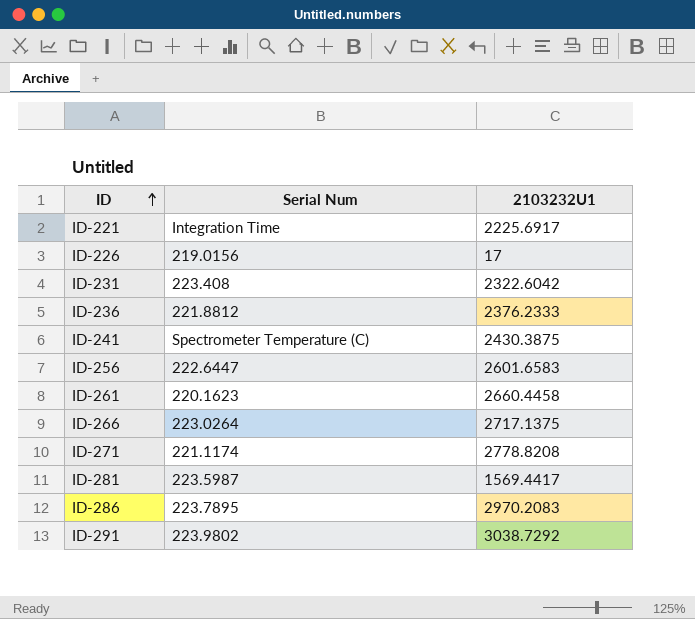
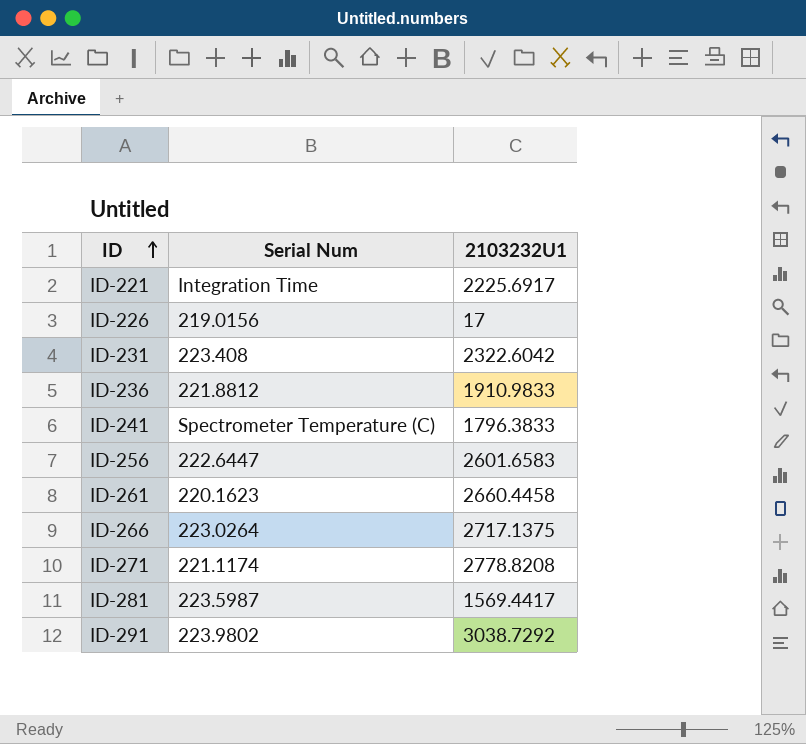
row ID-286: 223.7895 | 2970.2083 -> none
ID-236 | 2103232U1: 2376.2333 -> 1910.9833
ID-241 | 2103232U1: 2430.3875 -> 1796.3833

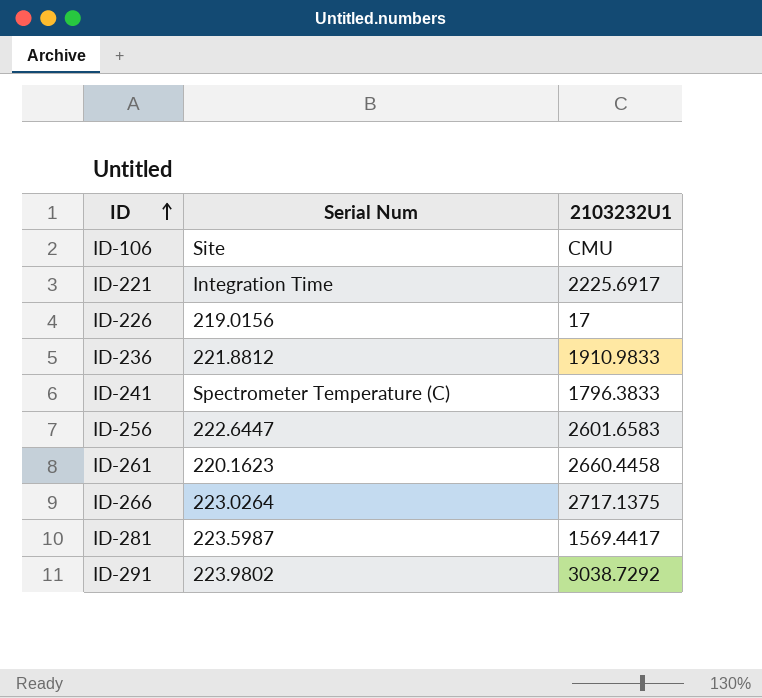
row ID-231: 223.408 | 2322.6042 -> none
row ID-271: 221.1174 | 2778.8208 -> none
row ID-106: none -> Site | CMU

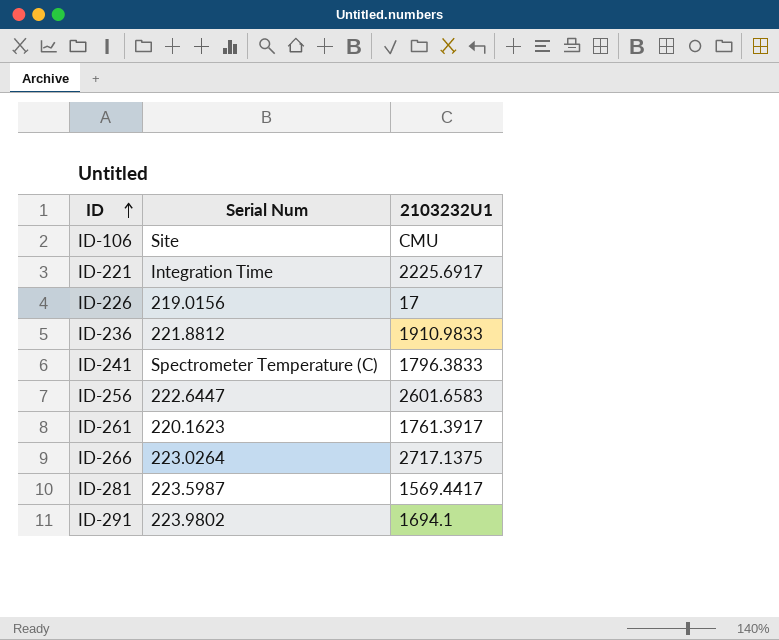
ID-261 | 2103232U1: 2660.4458 -> 1761.3917
ID-291 | 2103232U1: 3038.7292 -> 1694.1

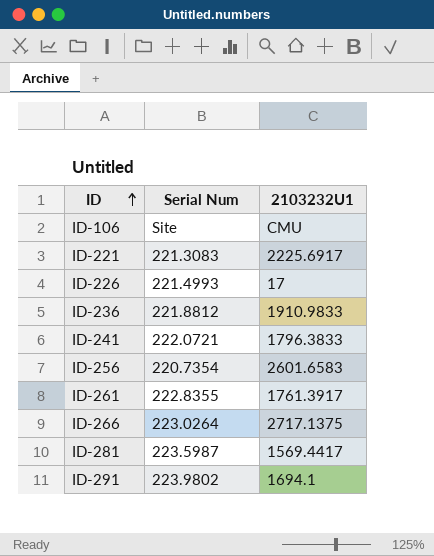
ID-221 | Serial Num: Integration Time -> 221.3083
ID-226 | Serial Num: 219.0156 -> 221.4993
ID-241 | Serial Num: Spectrometer Temperature (C) -> 222.0721
ID-256 | Serial Num: 222.6447 -> 220.7354
ID-261 | Serial Num: 220.1623 -> 222.8355

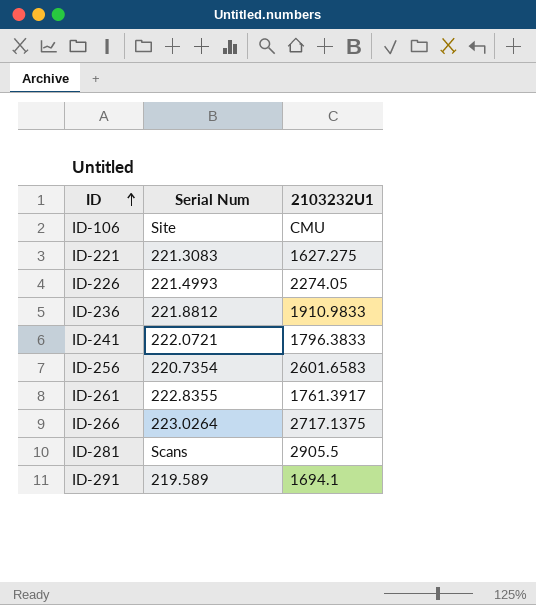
ID-221 | 2103232U1: 2225.6917 -> 1627.275
ID-226 | 2103232U1: 17 -> 2274.05
ID-281 | Serial Num: 223.5987 -> Scans
ID-281 | 2103232U1: 1569.4417 -> 2905.5
ID-291 | Serial Num: 223.9802 -> 219.589

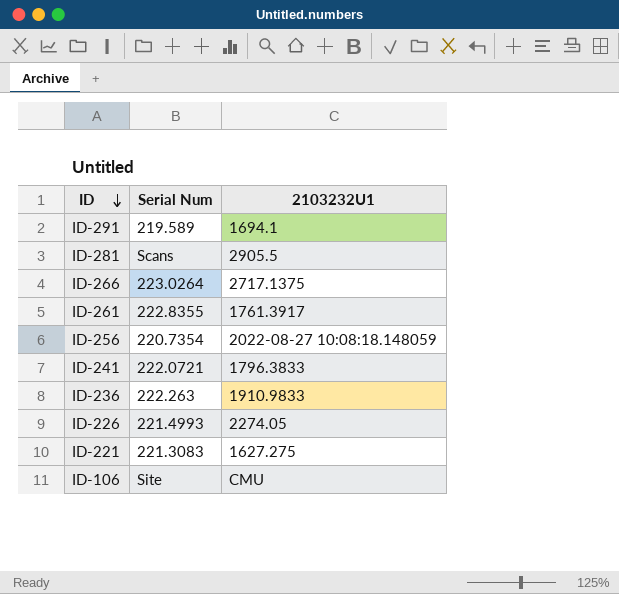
row order: ID ascending -> ID descending
ID-256 | 2103232U1: 2601.6583 -> 2022-08-27 10:08:18.148059
ID-236 | Serial Num: 221.8812 -> 222.263

